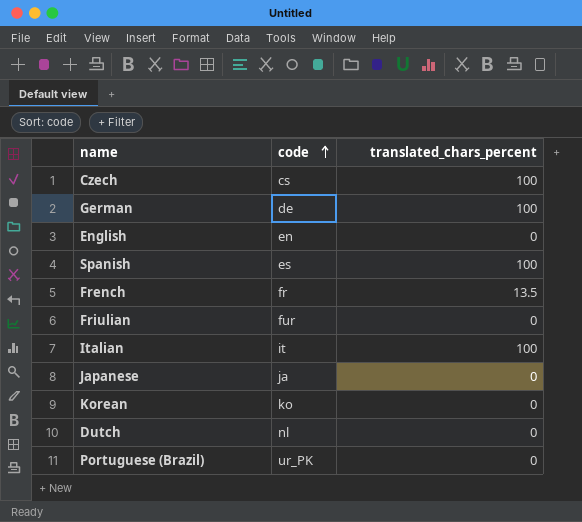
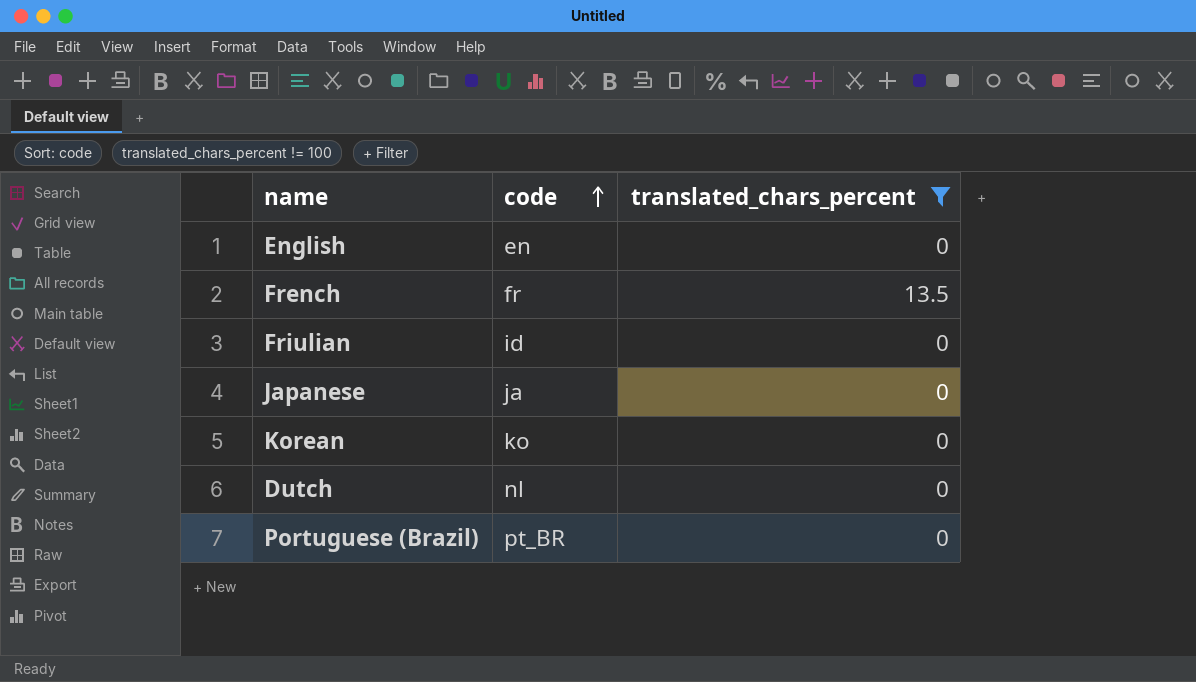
filter: none -> translated_chars_percent != 100
Friulian | code: fur -> id
Portuguese (Brazil) | code: ur_PK -> pt_BR

